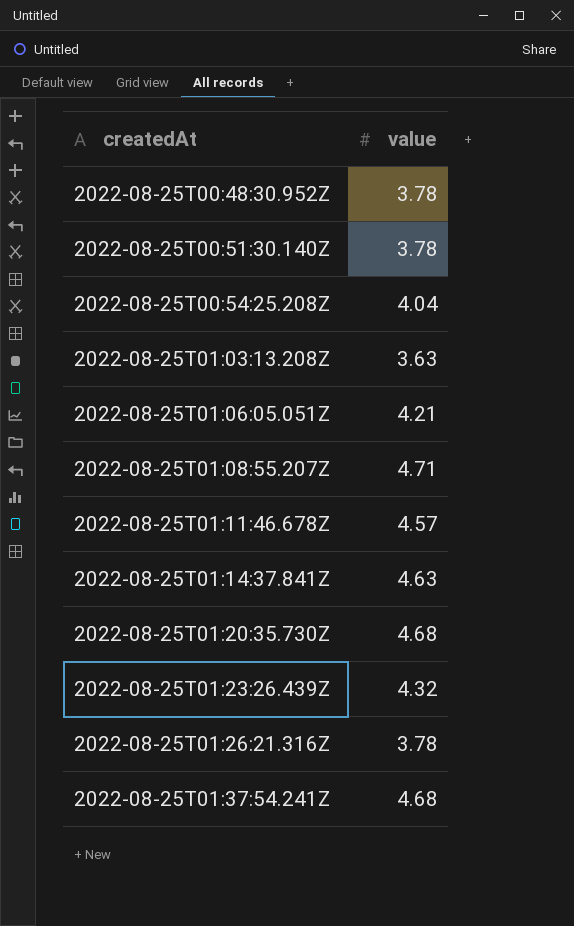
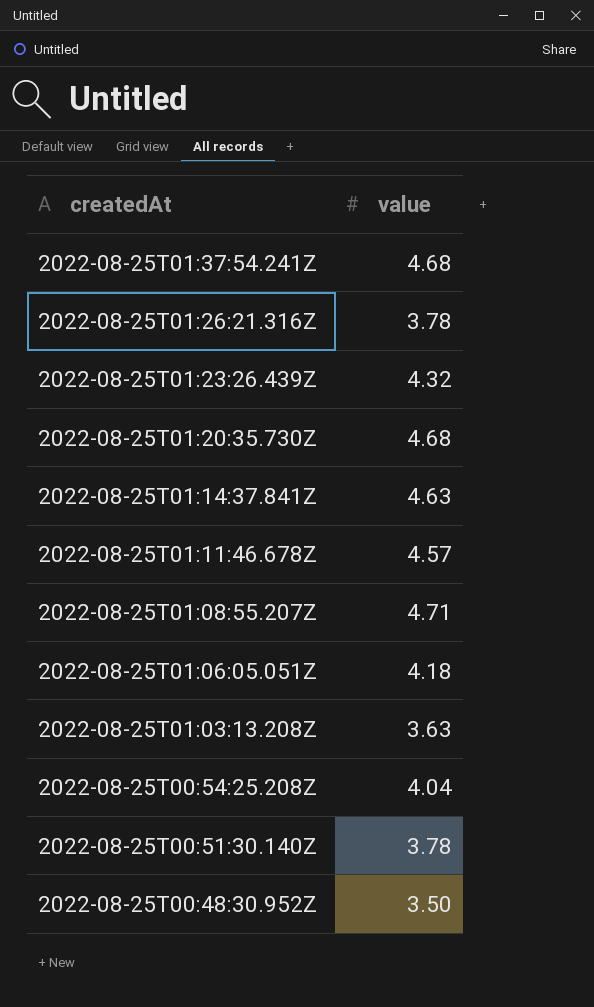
row order: createdAt ascending -> createdAt descending
2022-08-25T01:06:05.051Z | value: 4.21 -> 4.18
2022-08-25T00:48:30.952Z | value: 3.78 -> 3.50

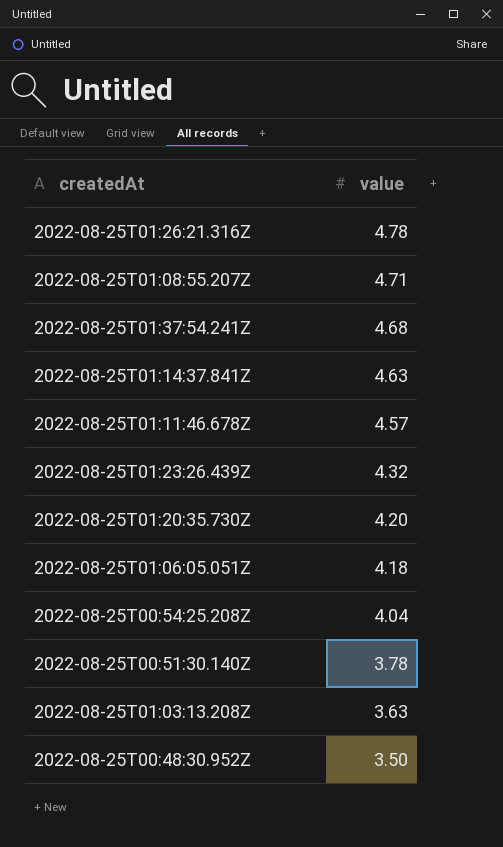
row order: createdAt descending -> value descending
2022-08-25T01:26:21.316Z | value: 3.78 -> 4.78
2022-08-25T01:20:35.730Z | value: 4.68 -> 4.20

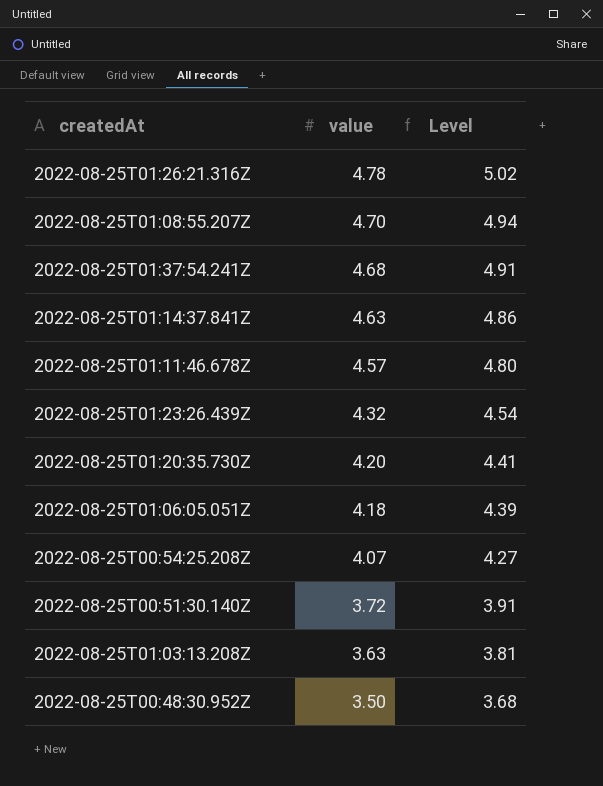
column Level | formula: none -> [value] * 1.05
2022-08-25T01:08:55.207Z | value: 4.71 -> 4.70
2022-08-25T00:54:25.208Z | value: 4.04 -> 4.07
2022-08-25T00:51:30.140Z | value: 3.78 -> 3.72

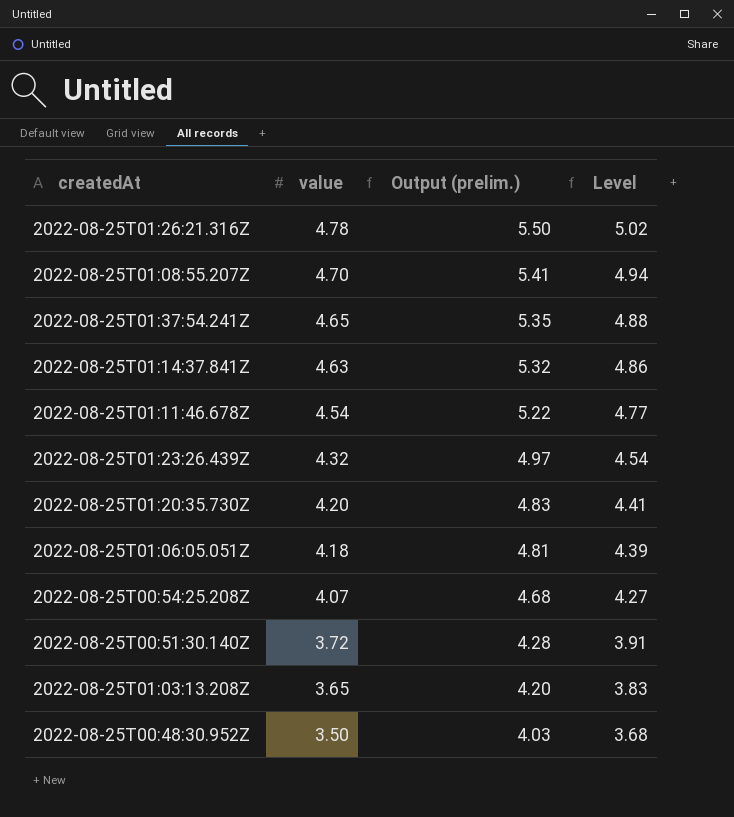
column Output (prelim.) | formula: none -> [value] * 1.15
2022-08-25T01:37:54.241Z | value: 4.68 -> 4.65
2022-08-25T01:37:54.241Z | Level: 4.91 -> 4.88
2022-08-25T01:11:46.678Z | value: 4.57 -> 4.54
2022-08-25T01:11:46.678Z | Level: 4.80 -> 4.77
2022-08-25T01:03:13.208Z | value: 3.63 -> 3.65
2022-08-25T01:03:13.208Z | Level: 3.81 -> 3.83

